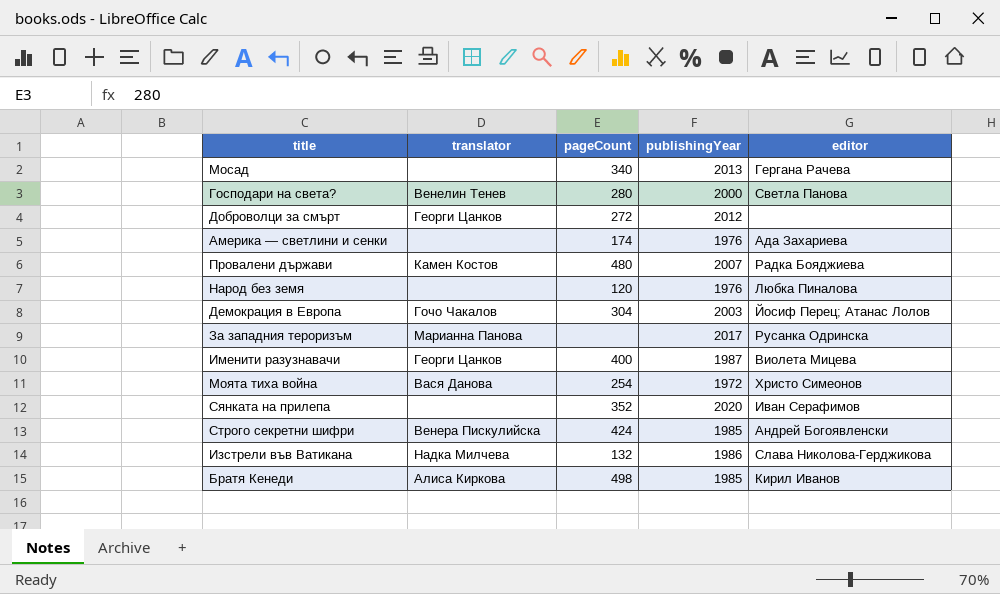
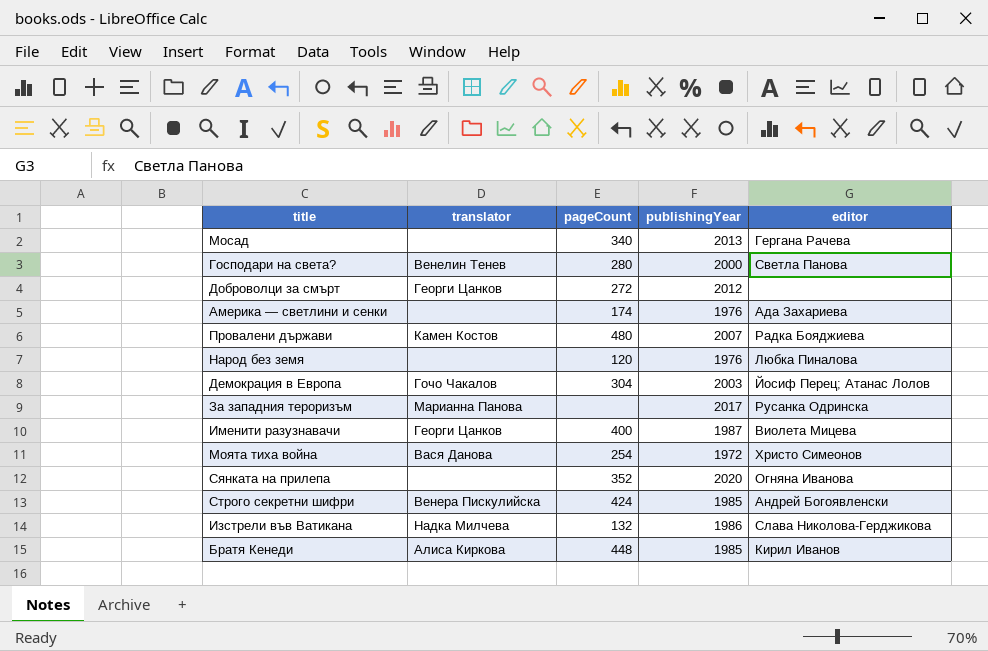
Сянката на прилепа | editor: Иван Серафимов -> Огняна Иванова
Братя Кенеди | pageCount: 498 -> 448

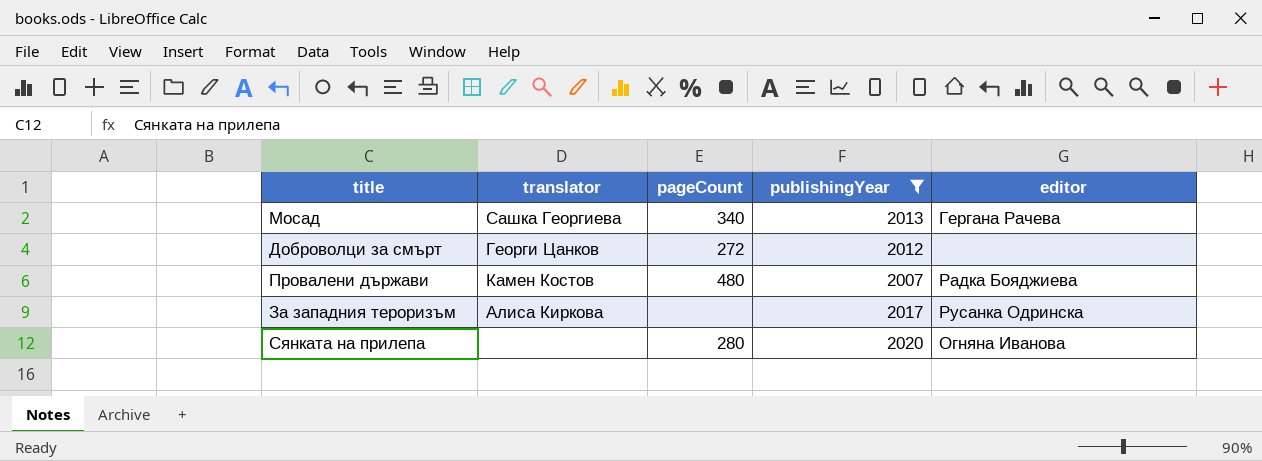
filter: none -> publishingYear >= 2007
Мосад | translator: none -> Сашка Георгиева
За западния тероризъм | translator: Мариaнна Панова -> Алиса Киркова
Сянката на прилепа | pageCount: 352 -> 280

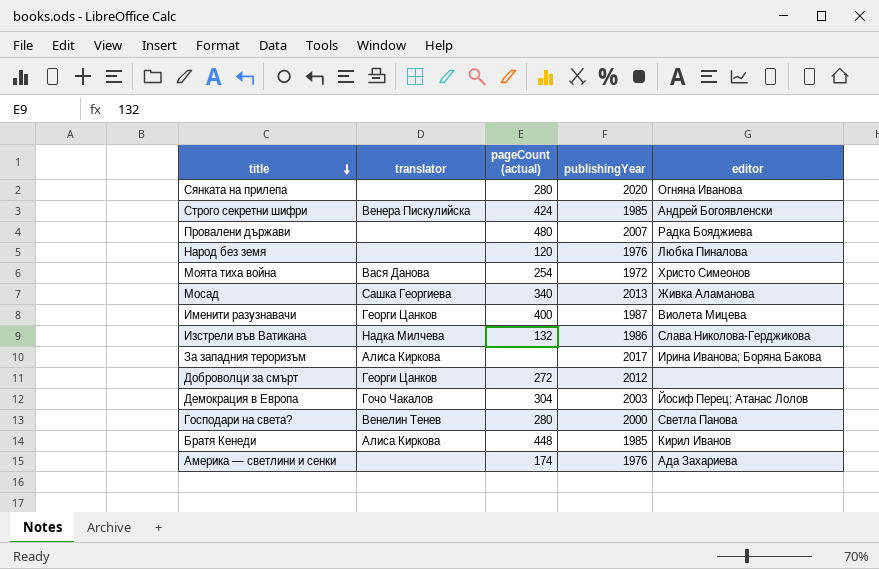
filter: publishingYear >= 2007 -> none
row order: none -> title descending
column name: pageCount -> pageCount (actual)
Провалени държави | translator: Камен Костов -> none
Мосад | editor: Гергана Рачева -> Живка Аламанова
За западния тероризъм | editor: Русанка Одринска -> Ирина Иванова; Боряна Бакова

